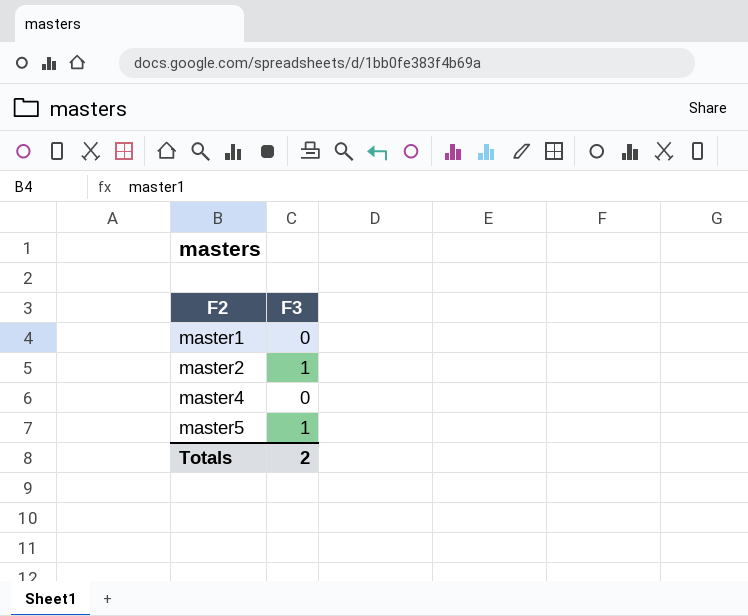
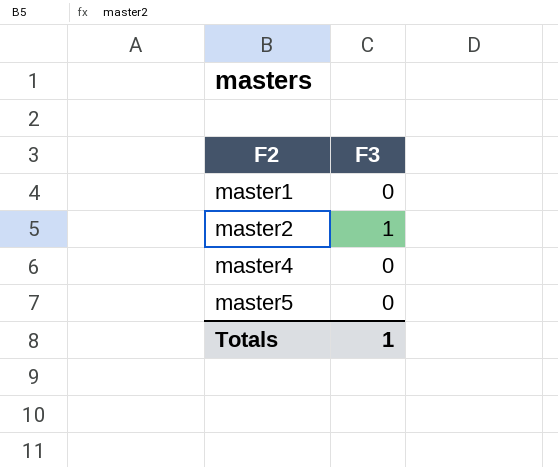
master5 | F3: 1 -> 0
Totals | F3: 2 -> 1

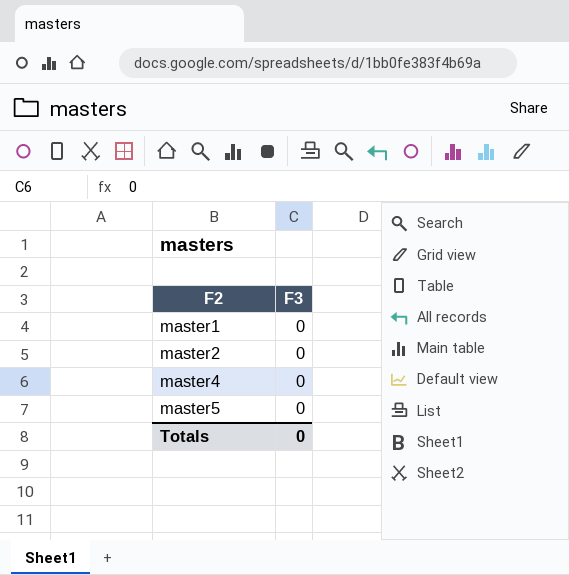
master2 | F3: 1 -> 0
Totals | F3: 1 -> 0

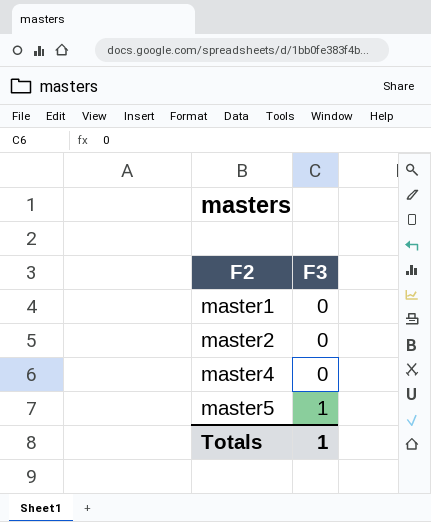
master5 | F3: 0 -> 1
Totals | F3: 0 -> 1

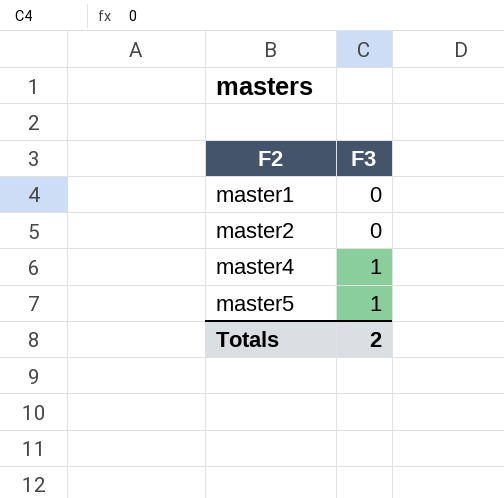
master4 | F3: 0 -> 1
Totals | F3: 1 -> 2

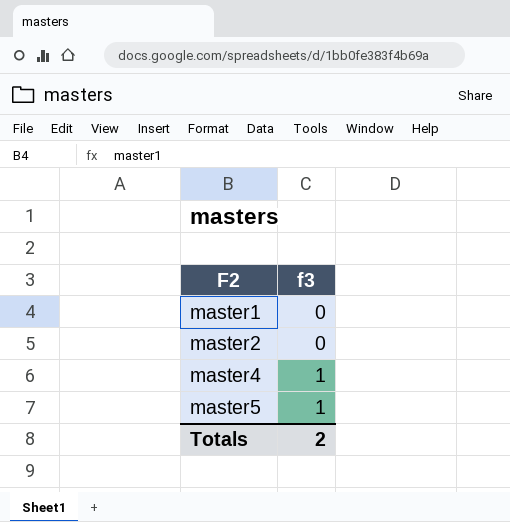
column name: F3 -> f3

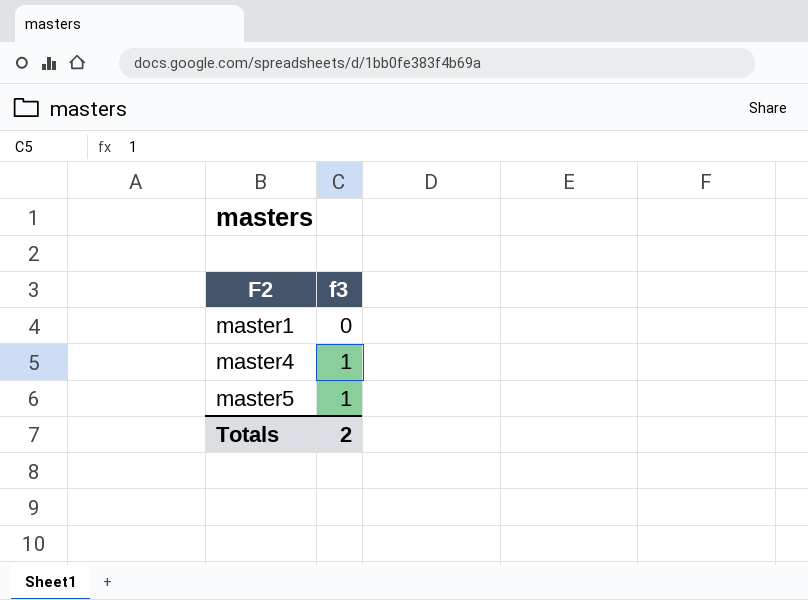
row master2: 0 -> none

